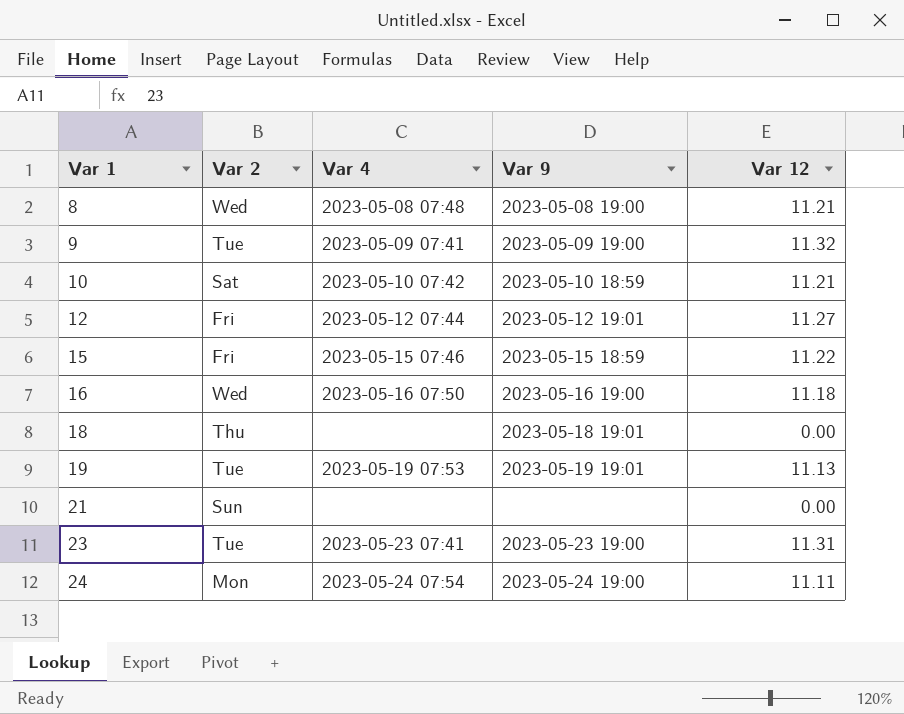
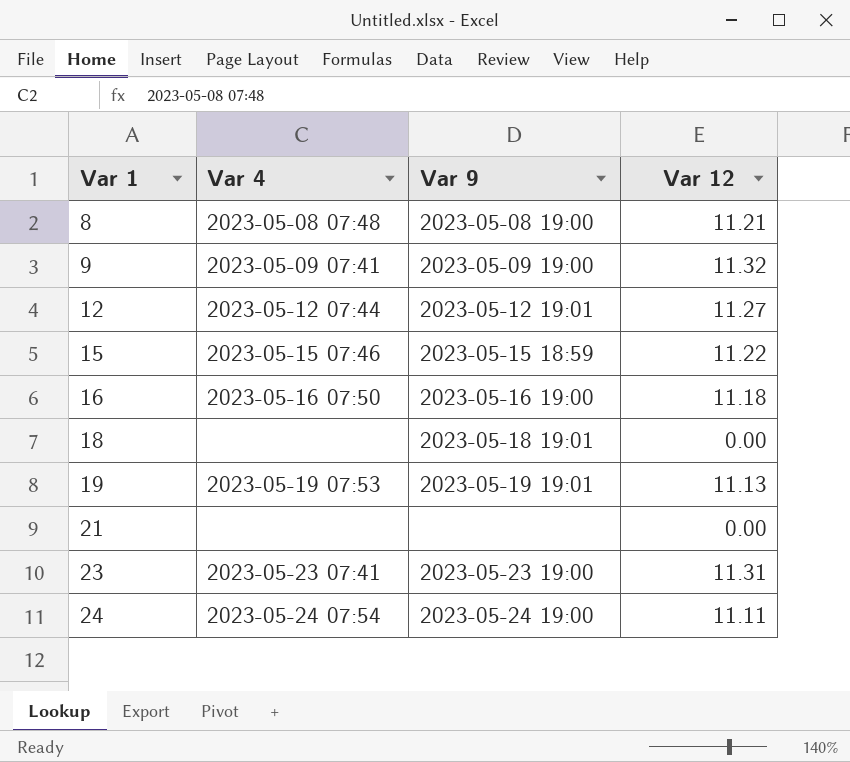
column Var 2 | position: 2 -> none
row 10: Sat | 2023-05-10 07:42 | 2023-05-10 18:59 | 11.21 -> none

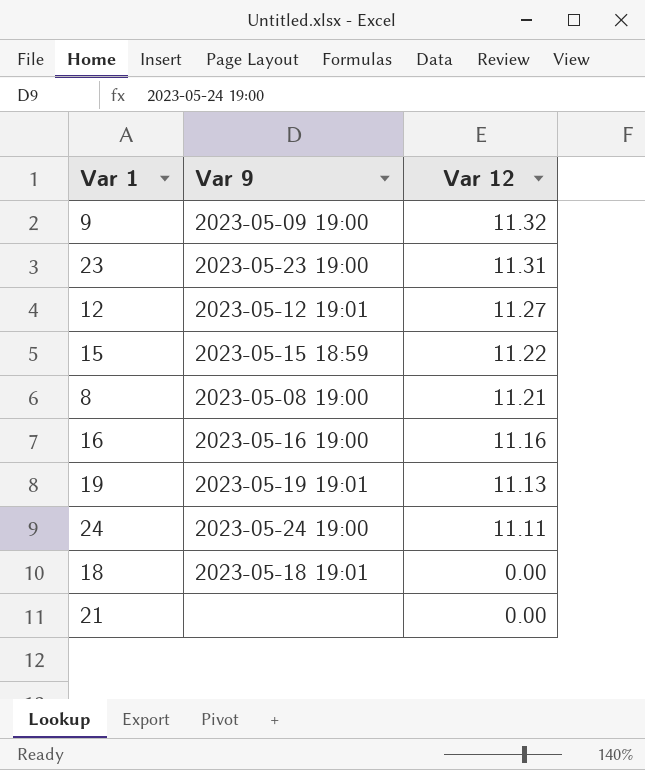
row order: Var 1 ascending -> Var 12 descending
column Var 4 | position: 2 -> none
16 | Var 12: 11.18 -> 11.16

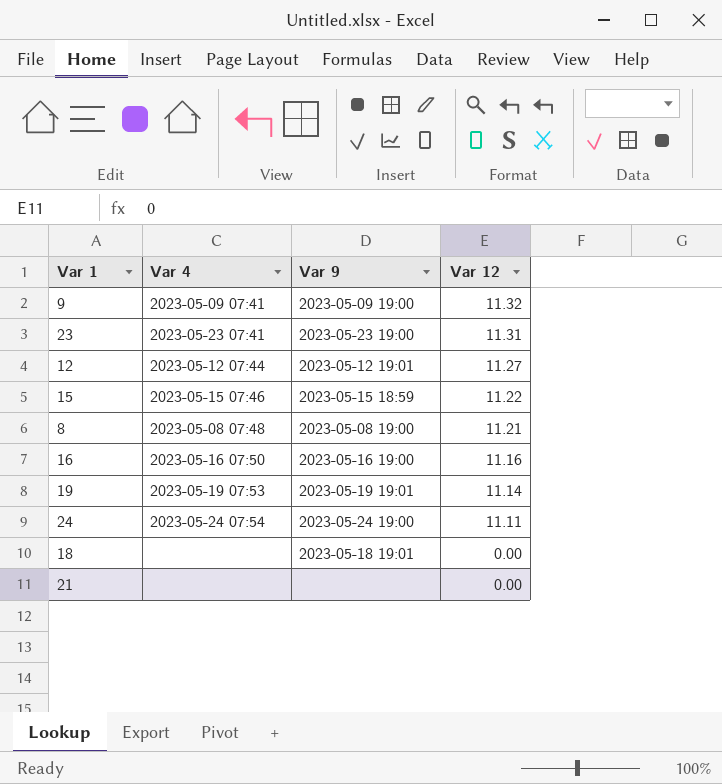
column Var 4 | position: none -> 2
19 | Var 12: 11.13 -> 11.14

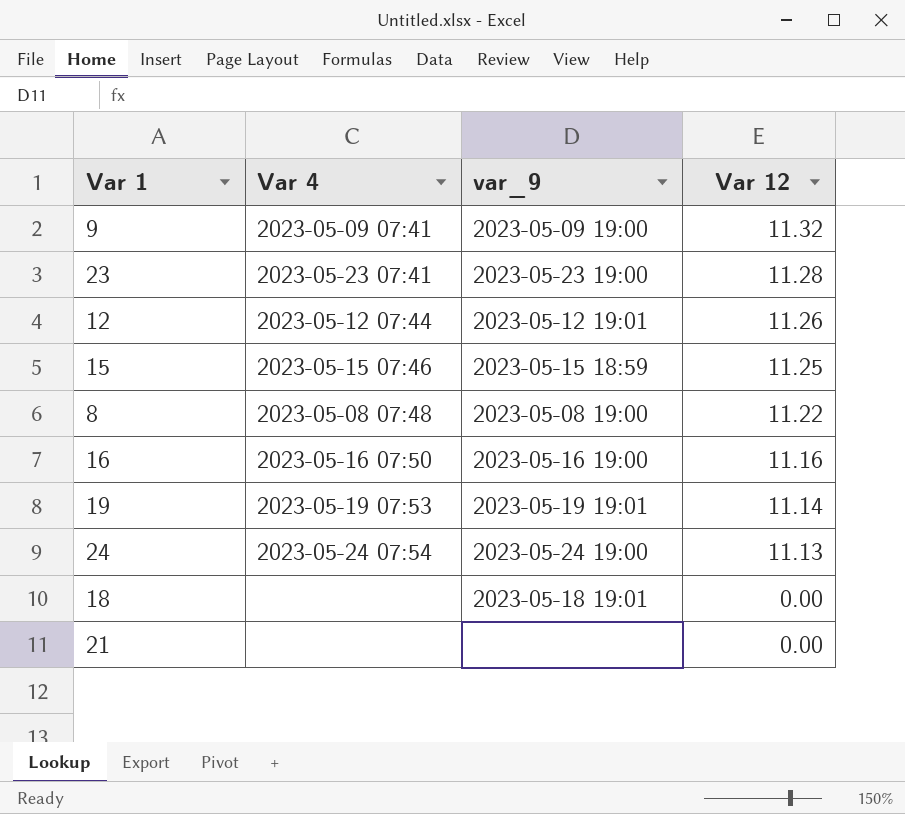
column name: Var 9 -> var_9
23 | Var 12: 11.31 -> 11.28
12 | Var 12: 11.27 -> 11.26
15 | Var 12: 11.22 -> 11.25
8 | Var 12: 11.21 -> 11.22
24 | Var 12: 11.11 -> 11.13

